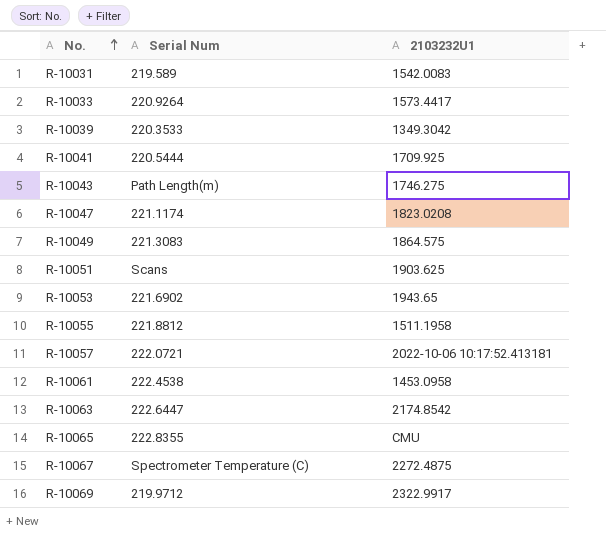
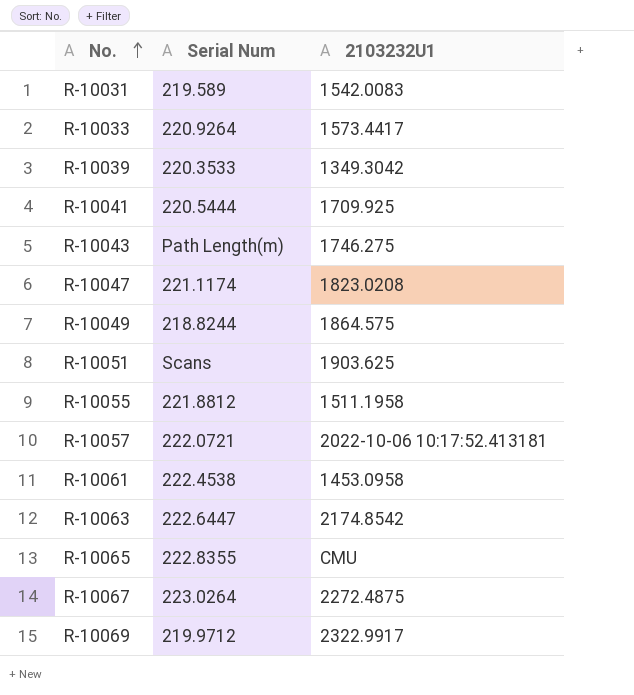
row R-10053: 221.6902 | 1943.65 -> none
R-10049 | Serial Num: 221.3083 -> 218.8244
R-10067 | Serial Num: Spectrometer Temperature (C) -> 223.0264

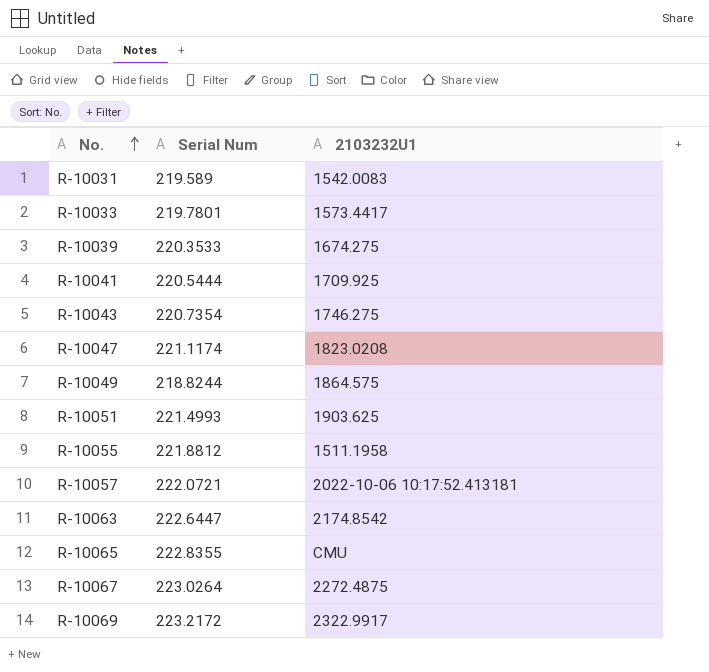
row R-10061: 222.4538 | 1453.0958 -> none
R-10033 | Serial Num: 220.9264 -> 219.7801
R-10039 | 2103232U1: 1349.3042 -> 1674.275
R-10043 | Serial Num: Path Length(m) -> 220.7354
R-10051 | Serial Num: Scans -> 221.4993
R-10069 | Serial Num: 219.9712 -> 223.2172

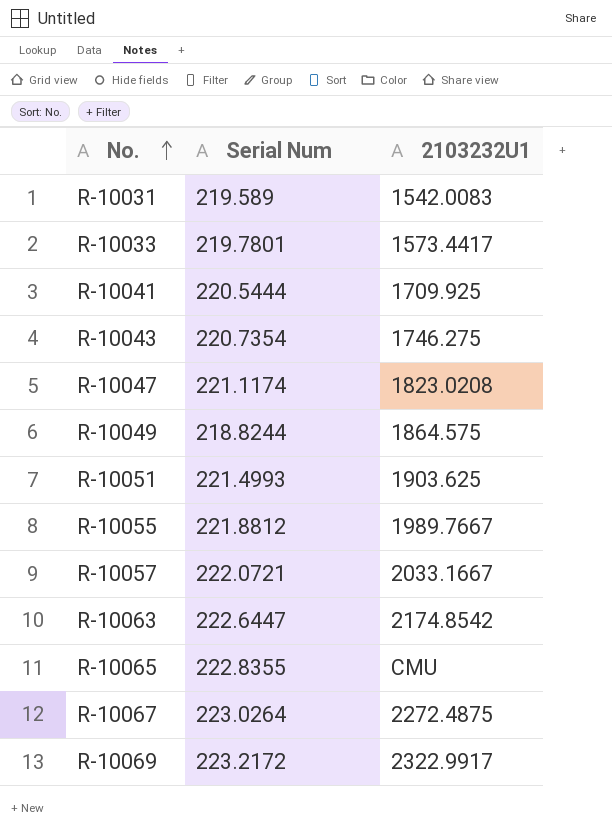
row R-10039: 220.3533 | 1674.275 -> none
R-10055 | 2103232U1: 1511.1958 -> 1989.7667
R-10057 | 2103232U1: 2022-10-06 10:17:52.413181 -> 2033.1667

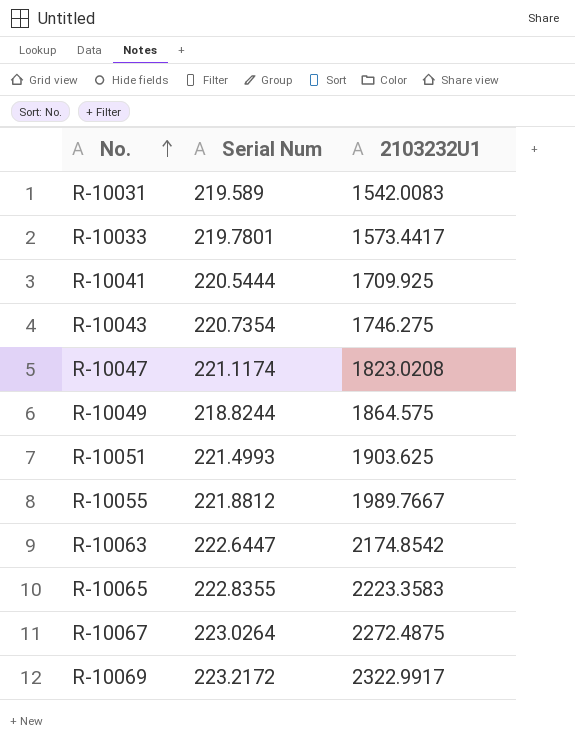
row R-10057: 222.0721 | 2033.1667 -> none
R-10065 | 2103232U1: CMU -> 2223.3583

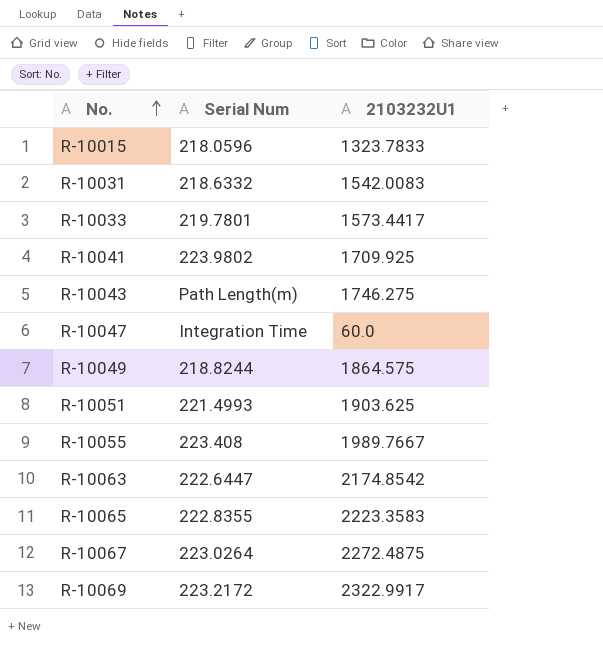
row R-10015: none -> 218.0596 | 1323.7833
R-10031 | Serial Num: 219.589 -> 218.6332
R-10041 | Serial Num: 220.5444 -> 223.9802
R-10043 | Serial Num: 220.7354 -> Path Length(m)
R-10047 | Serial Num: 221.1174 -> Integration Time
R-10047 | 2103232U1: 1823.0208 -> 60.0
R-10055 | Serial Num: 221.8812 -> 223.408

